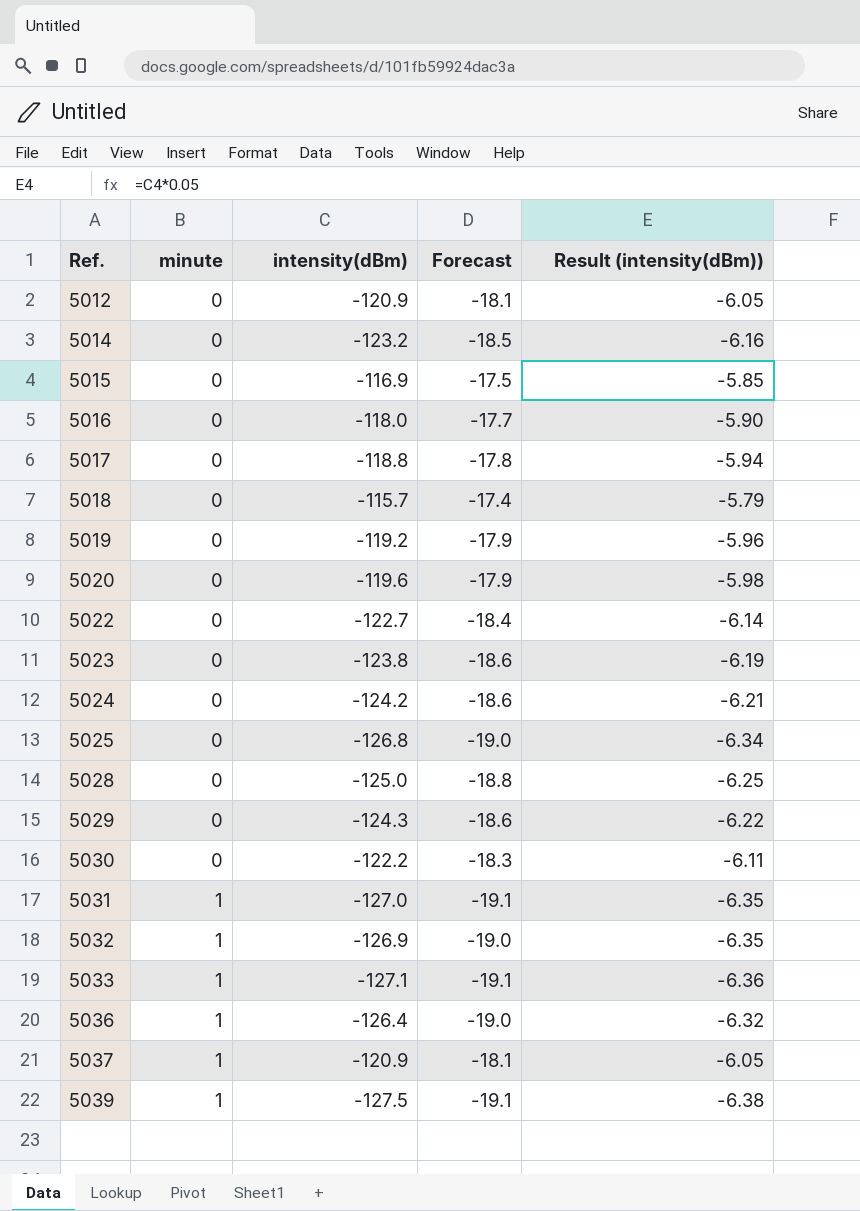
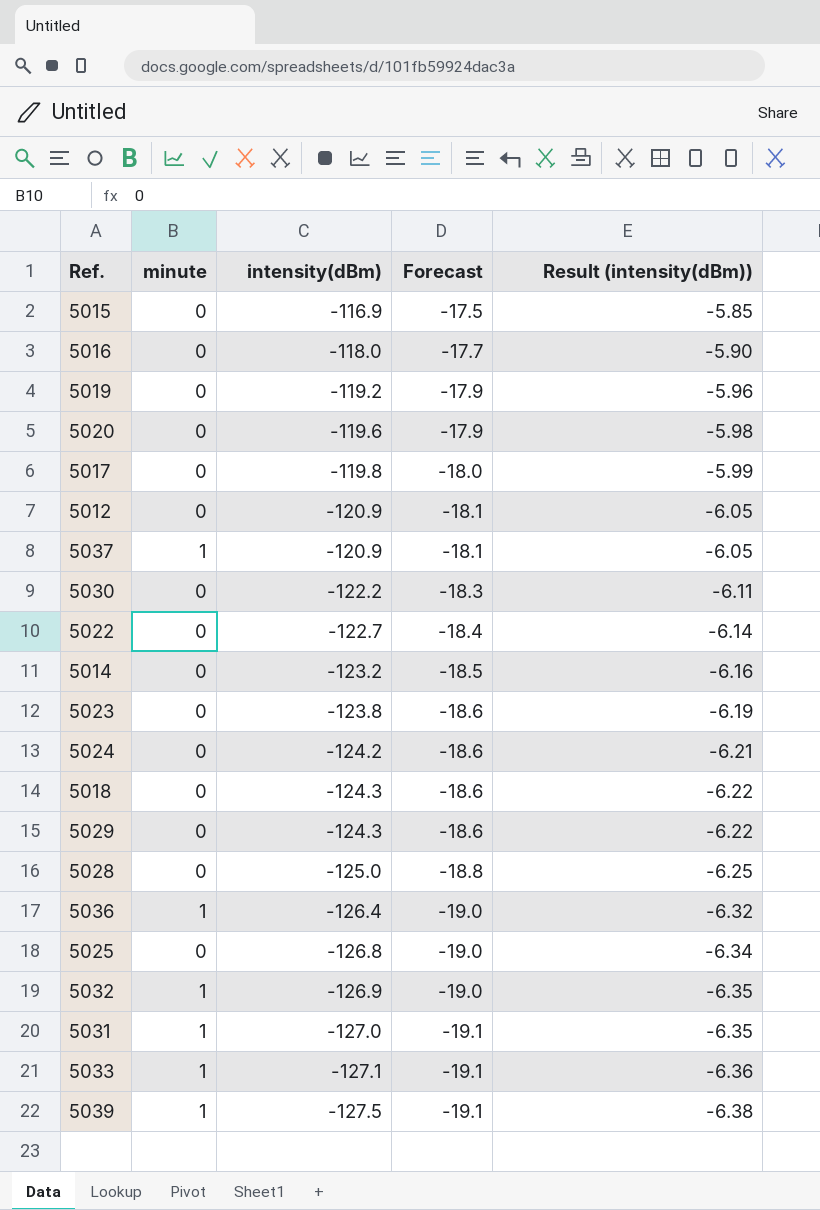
row order: Ref. ascending -> intensity(dBm) descending
5017 | intensity(dBm): -118.8 -> -119.8
5017 | Forecast: -17.8 -> -18.0
5017 | Result (intensity(dBm)): -5.94 -> -5.99
5018 | intensity(dBm): -115.7 -> -124.3
5018 | Forecast: -17.4 -> -18.6
5018 | Result (intensity(dBm)): -5.79 -> -6.22

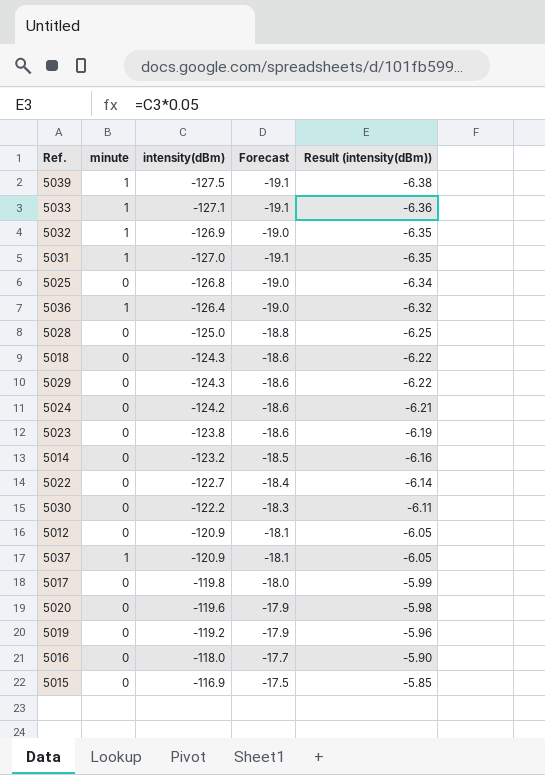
row order: intensity(dBm) descending -> Result (intensity(dBm)) ascending

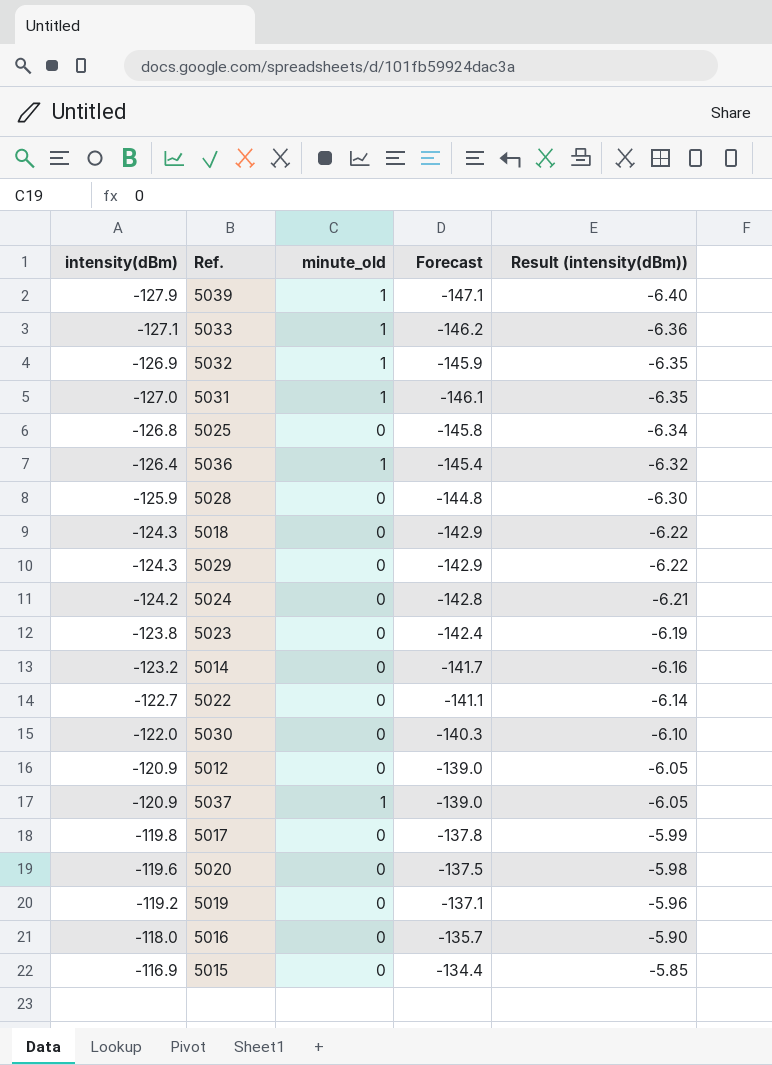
column intensity(dBm) | position: 3 -> 1
column name: minute -> minute_old
column Forecast | formula: [intensity(dBm)] * 0.15 -> [intensity(dBm)] * 1.15
5039 | intensity(dBm): -127.5 -> -127.9
5039 | Result (intensity(dBm)): -6.38 -> -6.40
5028 | intensity(dBm): -125.0 -> -125.9
5028 | Result (intensity(dBm)): -6.25 -> -6.30
5030 | intensity(dBm): -122.2 -> -122.0
5030 | Result (intensity(dBm)): -6.11 -> -6.10

